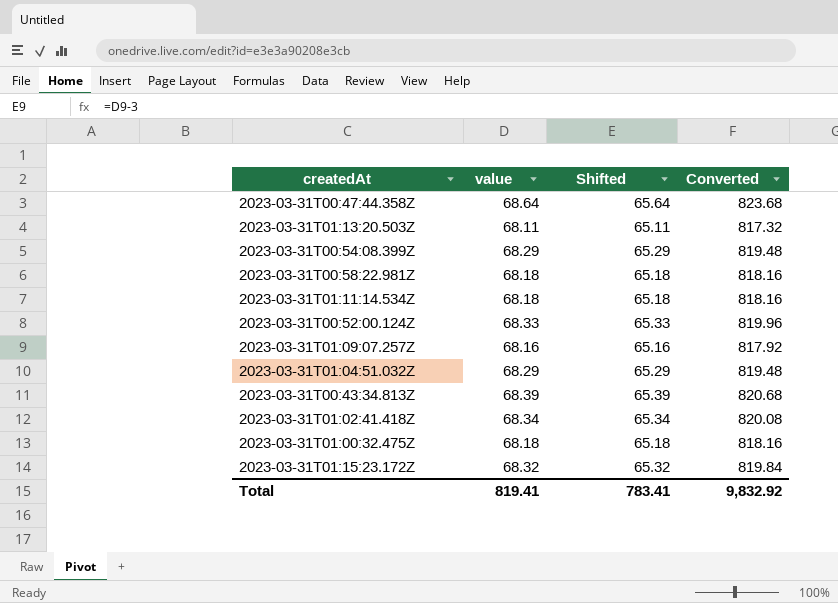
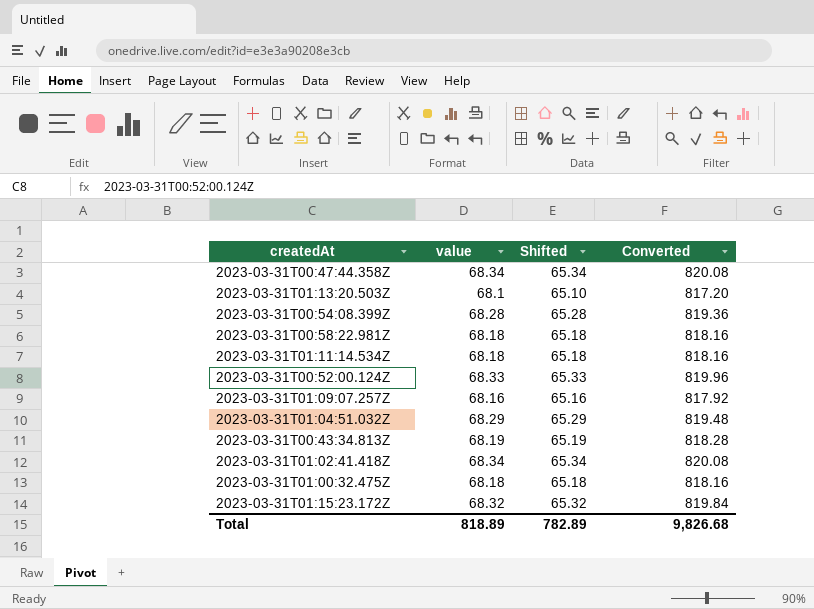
2023-03-31T00:47:44.358Z | value: 68.64 -> 68.34
2023-03-31T00:47:44.358Z | Shifted: 65.64 -> 65.34
2023-03-31T00:47:44.358Z | Converted: 823.68 -> 820.08
2023-03-31T01:13:20.503Z | value: 68.11 -> 68.1
2023-03-31T01:13:20.503Z | Shifted: 65.11 -> 65.10
2023-03-31T01:13:20.503Z | Converted: 817.32 -> 817.20
2023-03-31T00:54:08.399Z | value: 68.29 -> 68.28
2023-03-31T00:54:08.399Z | Shifted: 65.29 -> 65.28
2023-03-31T00:54:08.399Z | Converted: 819.48 -> 819.36
2023-03-31T00:43:34.813Z | value: 68.39 -> 68.19
2023-03-31T00:43:34.813Z | Shifted: 65.39 -> 65.19
2023-03-31T00:43:34.813Z | Converted: 820.68 -> 818.28
Total | value: 819.41 -> 818.89
Total | Shifted: 783.41 -> 782.89
Total | Converted: 9,832.92 -> 9,826.68

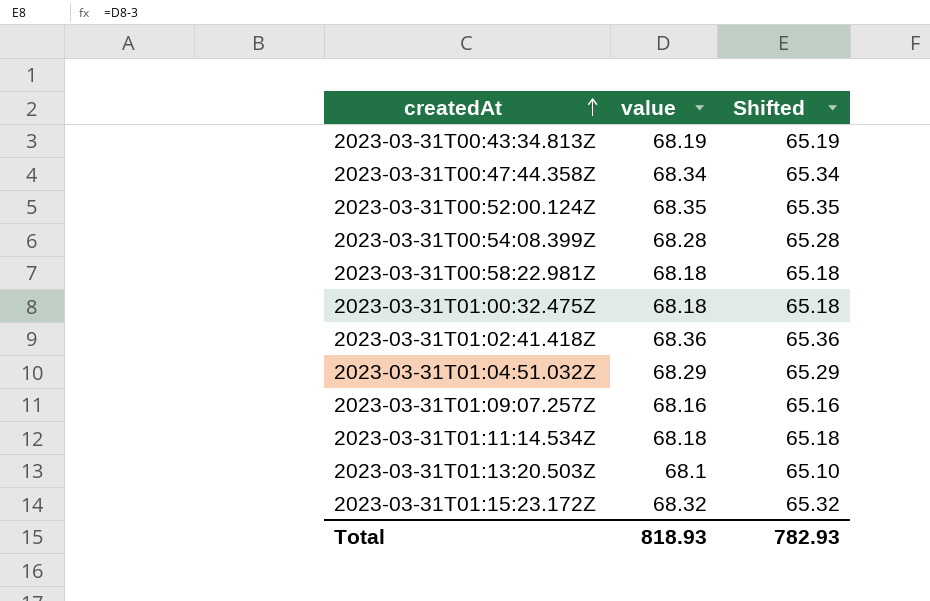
row order: none -> createdAt ascending
column Converted | formula: [value] * 12 -> none
2023-03-31T00:52:00.124Z | value: 68.33 -> 68.35
2023-03-31T00:52:00.124Z | Shifted: 65.33 -> 65.35
2023-03-31T01:02:41.418Z | value: 68.34 -> 68.36
2023-03-31T01:02:41.418Z | Shifted: 65.34 -> 65.36
Total | value: 818.89 -> 818.93
Total | Shifted: 782.89 -> 782.93

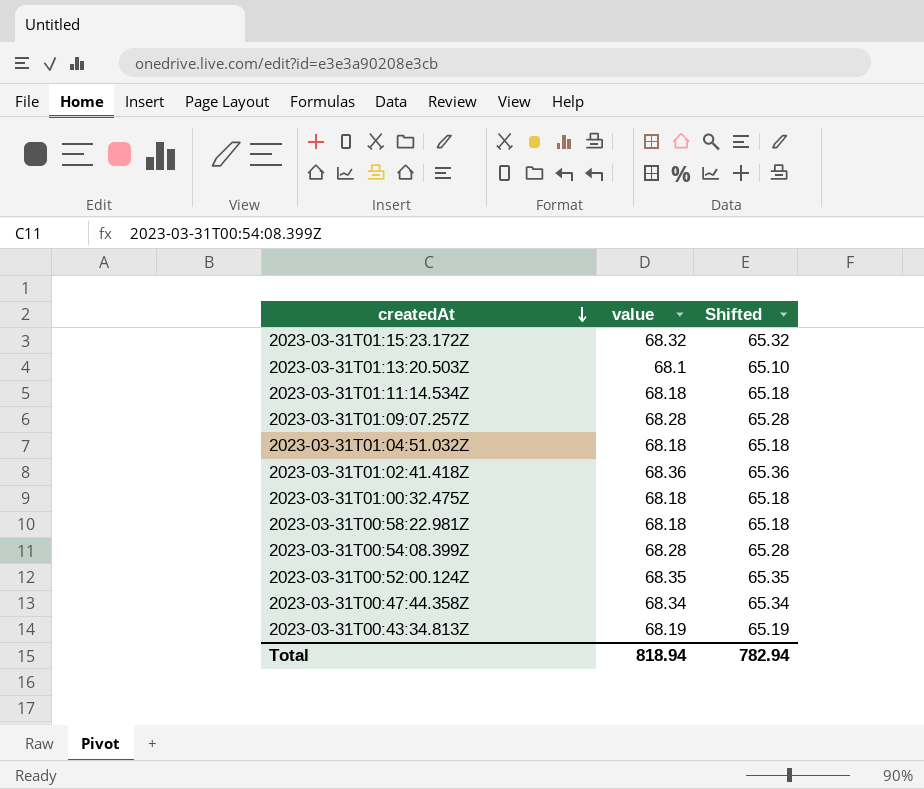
row order: createdAt ascending -> createdAt descending
2023-03-31T01:09:07.257Z | value: 68.16 -> 68.28
2023-03-31T01:09:07.257Z | Shifted: 65.16 -> 65.28
2023-03-31T01:04:51.032Z | value: 68.29 -> 68.18
2023-03-31T01:04:51.032Z | Shifted: 65.29 -> 65.18
Total | value: 818.93 -> 818.94
Total | Shifted: 782.93 -> 782.94

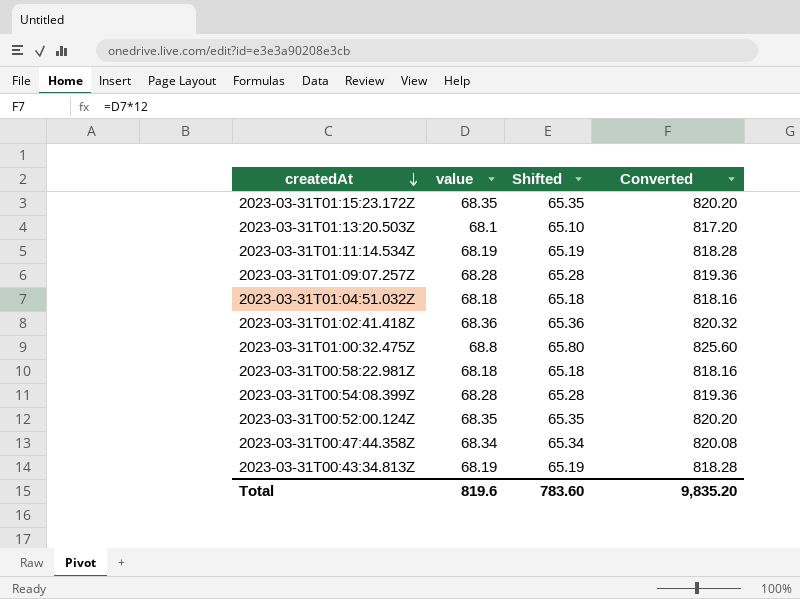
column Converted | formula: none -> [value] * 12
2023-03-31T01:15:23.172Z | value: 68.32 -> 68.35
2023-03-31T01:15:23.172Z | Shifted: 65.32 -> 65.35
2023-03-31T01:11:14.534Z | value: 68.18 -> 68.19
2023-03-31T01:11:14.534Z | Shifted: 65.18 -> 65.19
2023-03-31T01:00:32.475Z | value: 68.18 -> 68.8
2023-03-31T01:00:32.475Z | Shifted: 65.18 -> 65.80
Total | value: 818.94 -> 819.6
Total | Shifted: 782.94 -> 783.60

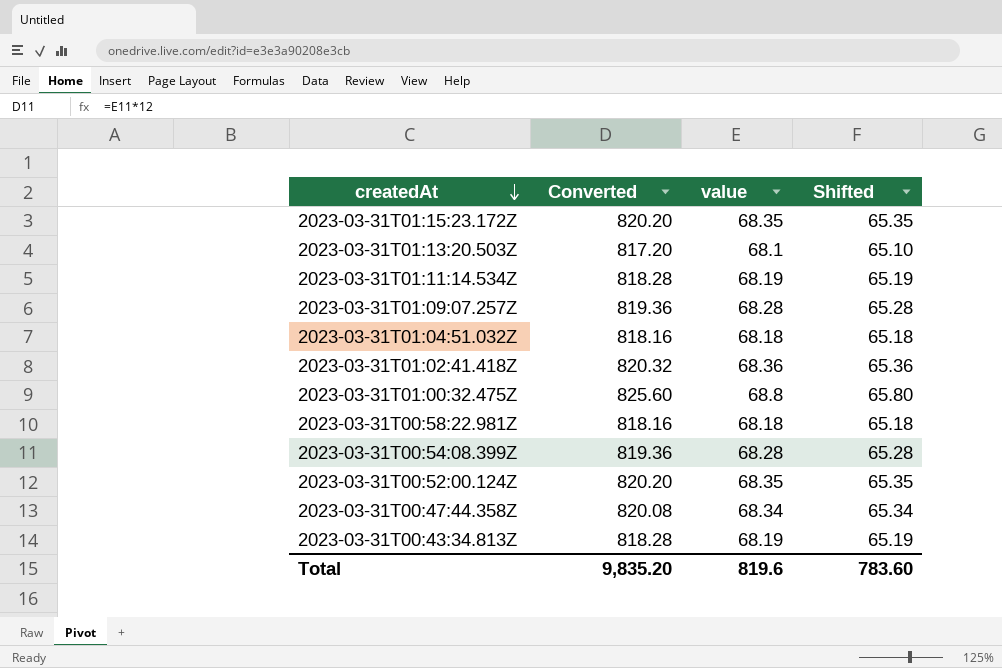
column Converted | position: 4 -> 2

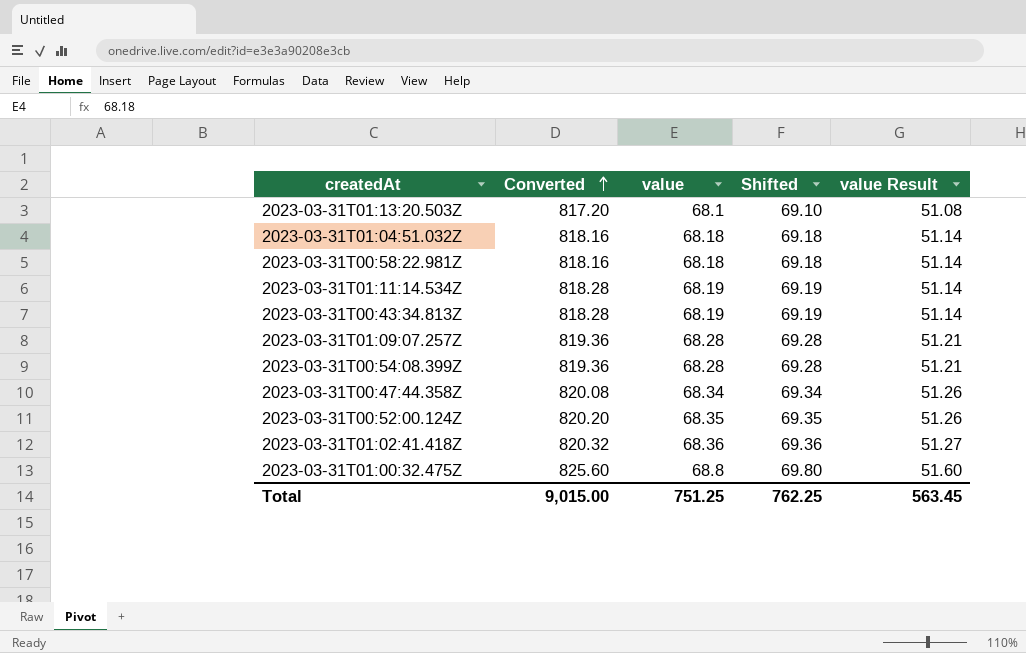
row order: createdAt descending -> Converted ascending
column Shifted | formula: [value] - 3 -> [value] + 1
column value Result | formula: none -> [value] * 0.75
row 2023-03-31T01:15:23.172Z: 820.20 | 68.35 | 65.35 -> none
Total | Converted: 9,835.20 -> 9,015.00
Total | value: 819.6 -> 751.25
Total | Shifted: 783.60 -> 762.25

